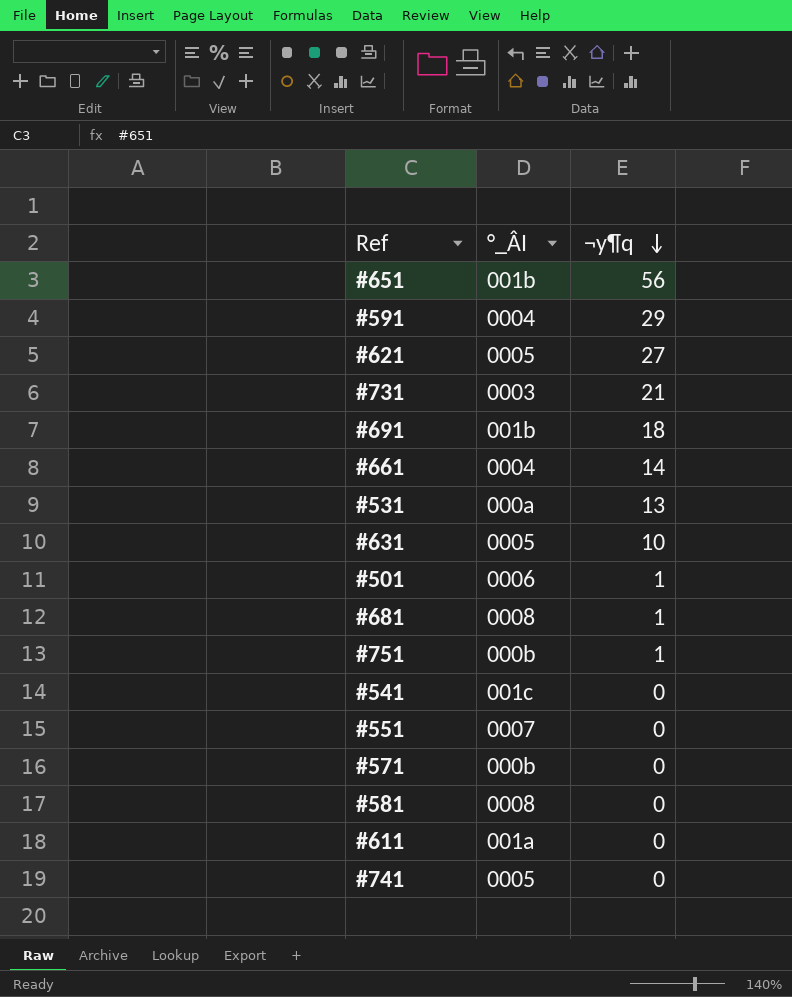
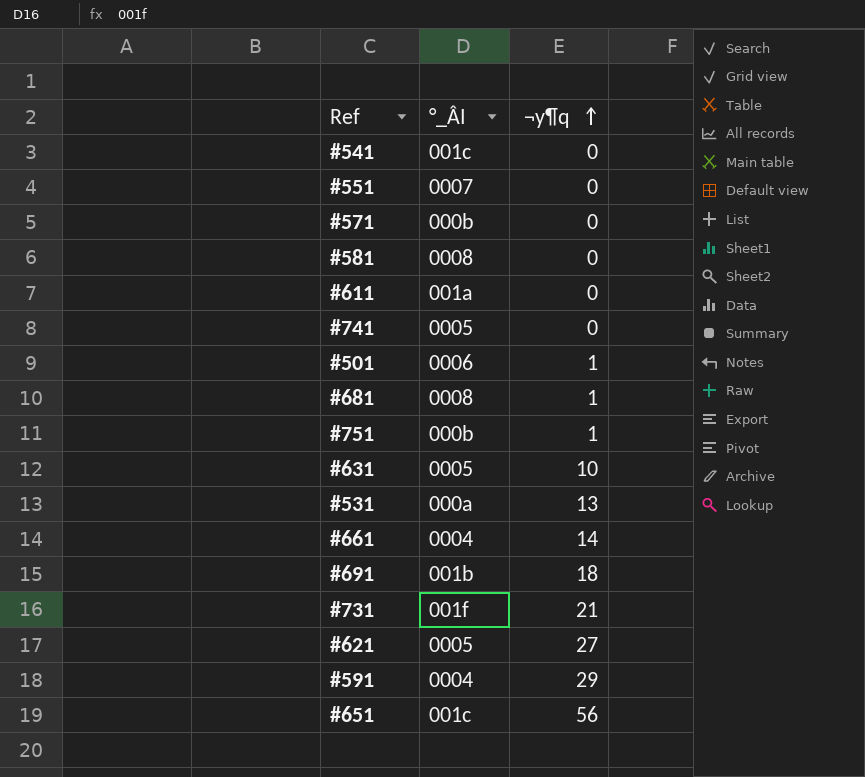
row order: ¬y¶q descending -> ¬y¶q ascending
#731 | °_ÂI: 0003 -> 001f
#651 | °_ÂI: 001b -> 001c

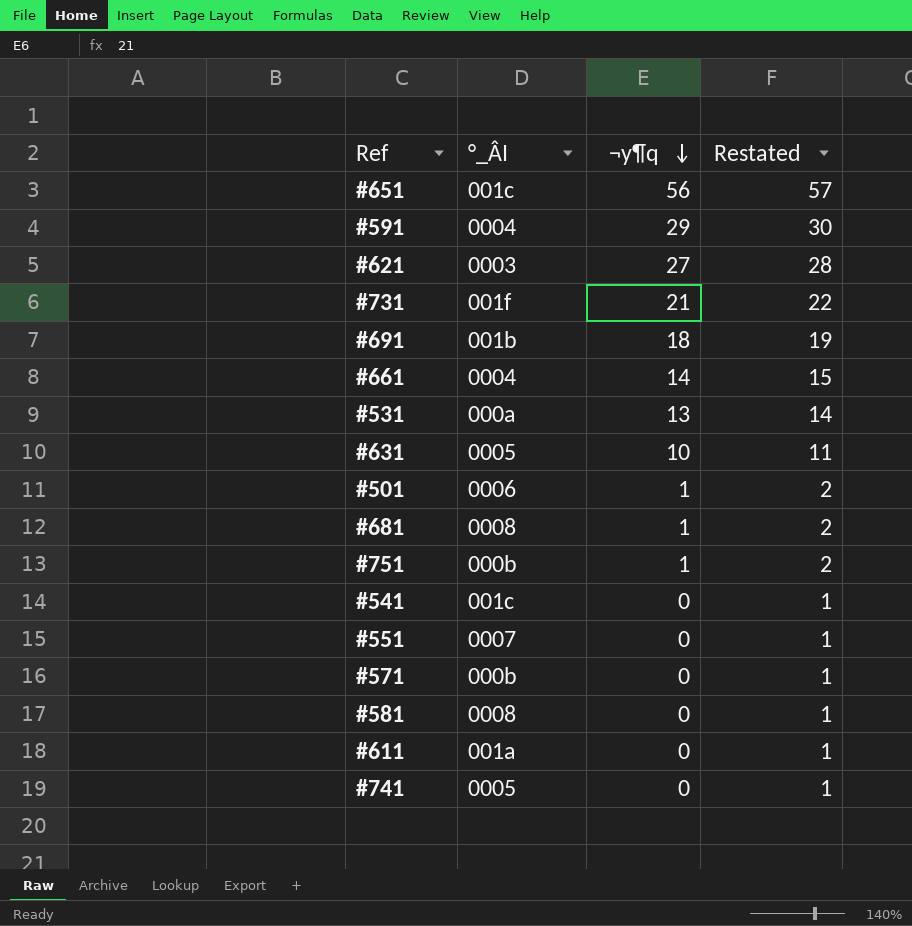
row order: ¬y¶q ascending -> ¬y¶q descending
column Restated | formula: none -> [¬y¶q] + 1
#621 | °_ÂI: 0005 -> 0003

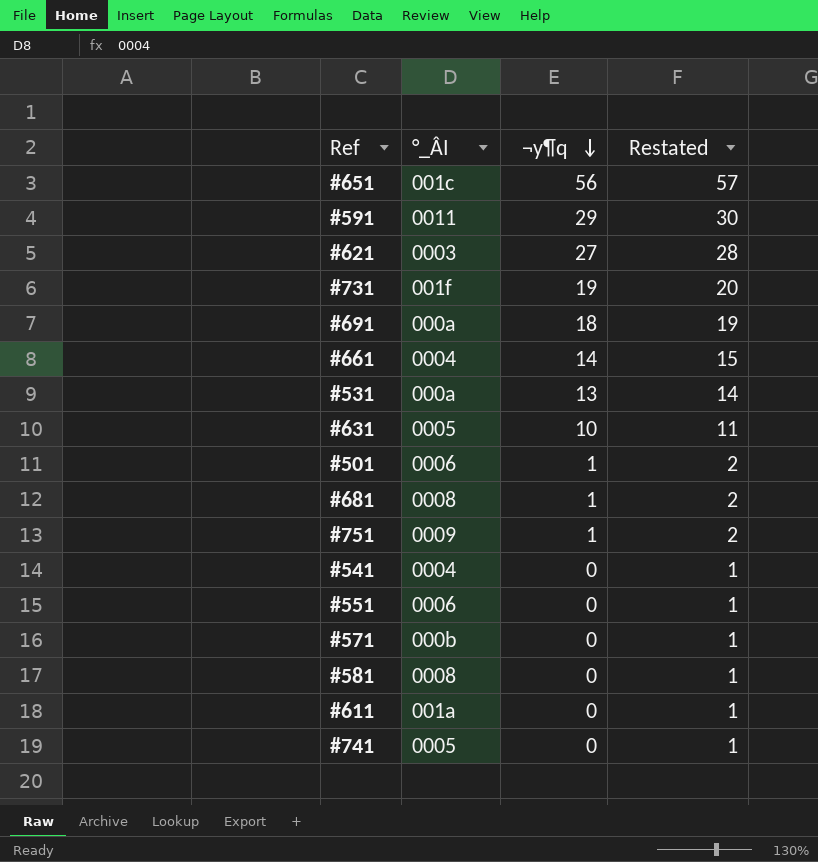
#591 | °_ÂI: 0004 -> 0011
#731 | ¬y¶q: 21 -> 19
#731 | Restated: 22 -> 20
#691 | °_ÂI: 001b -> 000a
#751 | °_ÂI: 000b -> 0009
#541 | °_ÂI: 001c -> 0004
#551 | °_ÂI: 0007 -> 0006

